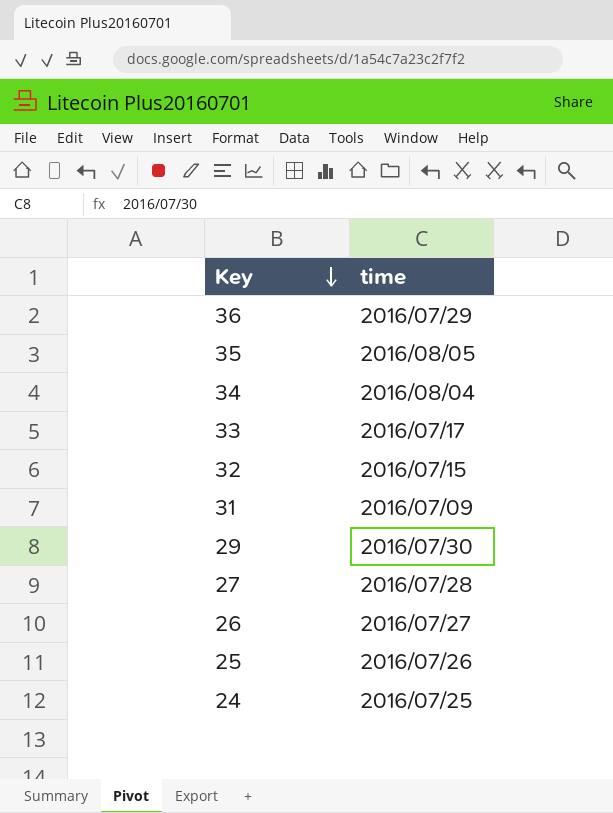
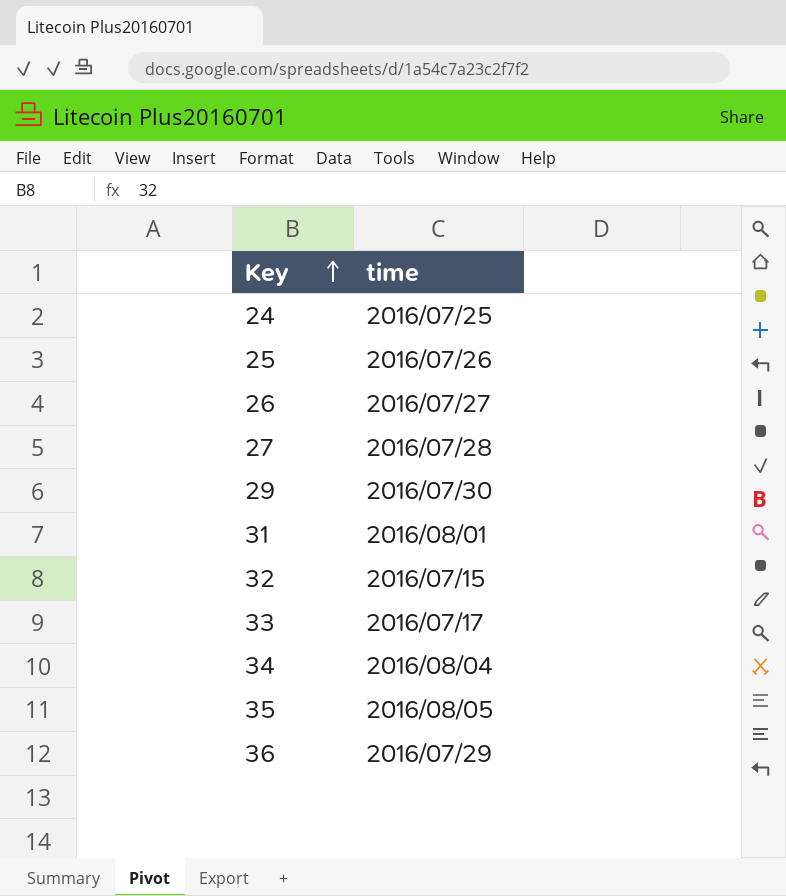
row order: Key descending -> Key ascending
31 | time: 2016/07/09 -> 2016/08/01

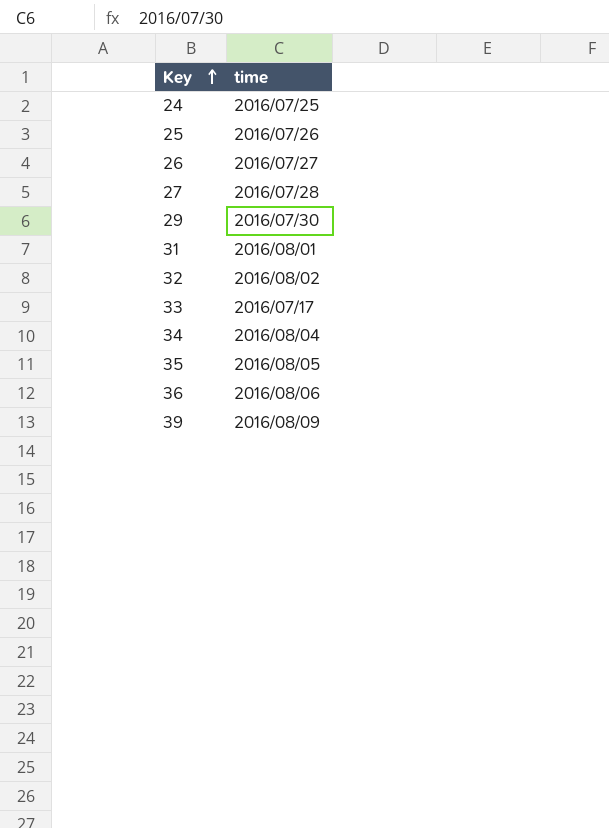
32 | time: 2016/07/15 -> 2016/08/02
36 | time: 2016/07/29 -> 2016/08/06
row 39: none -> 2016/08/09

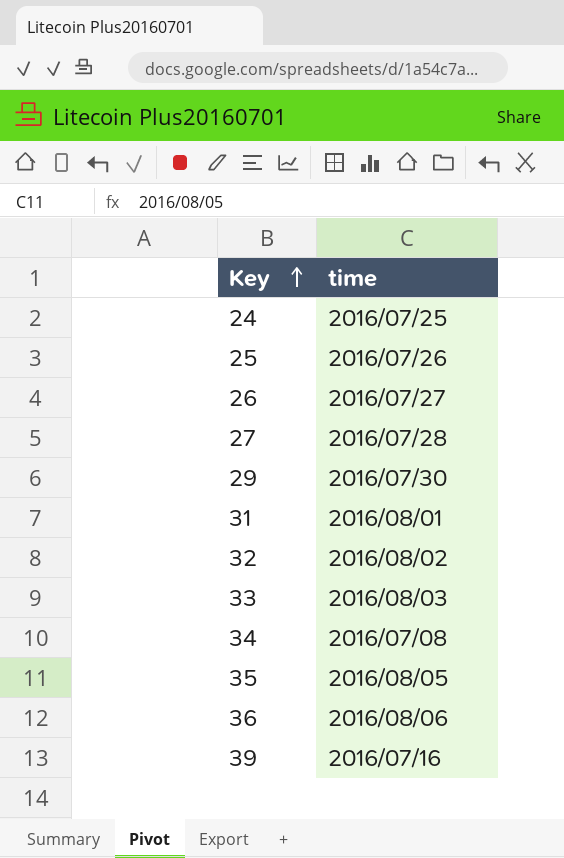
33 | time: 2016/07/17 -> 2016/08/03
34 | time: 2016/08/04 -> 2016/07/08
39 | time: 2016/08/09 -> 2016/07/16

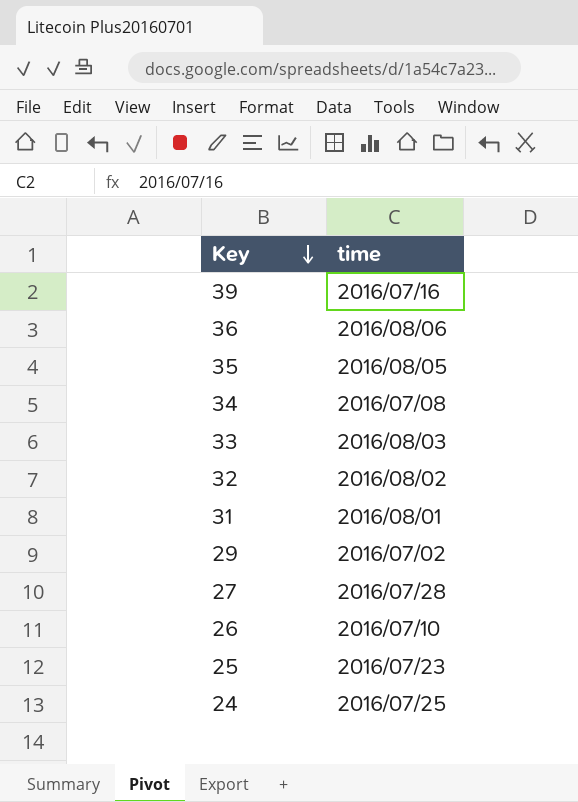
row order: Key ascending -> Key descending
29 | time: 2016/07/30 -> 2016/07/02
26 | time: 2016/07/27 -> 2016/07/10
25 | time: 2016/07/26 -> 2016/07/23

